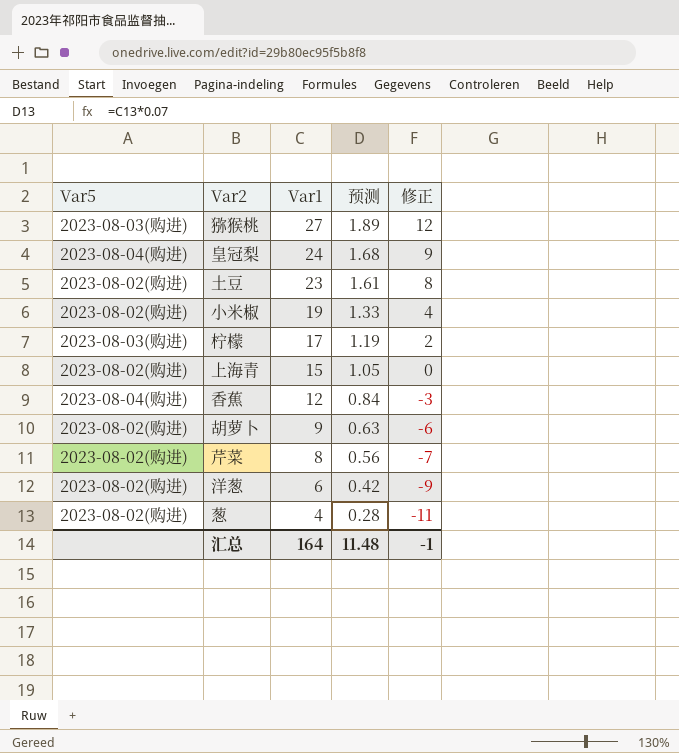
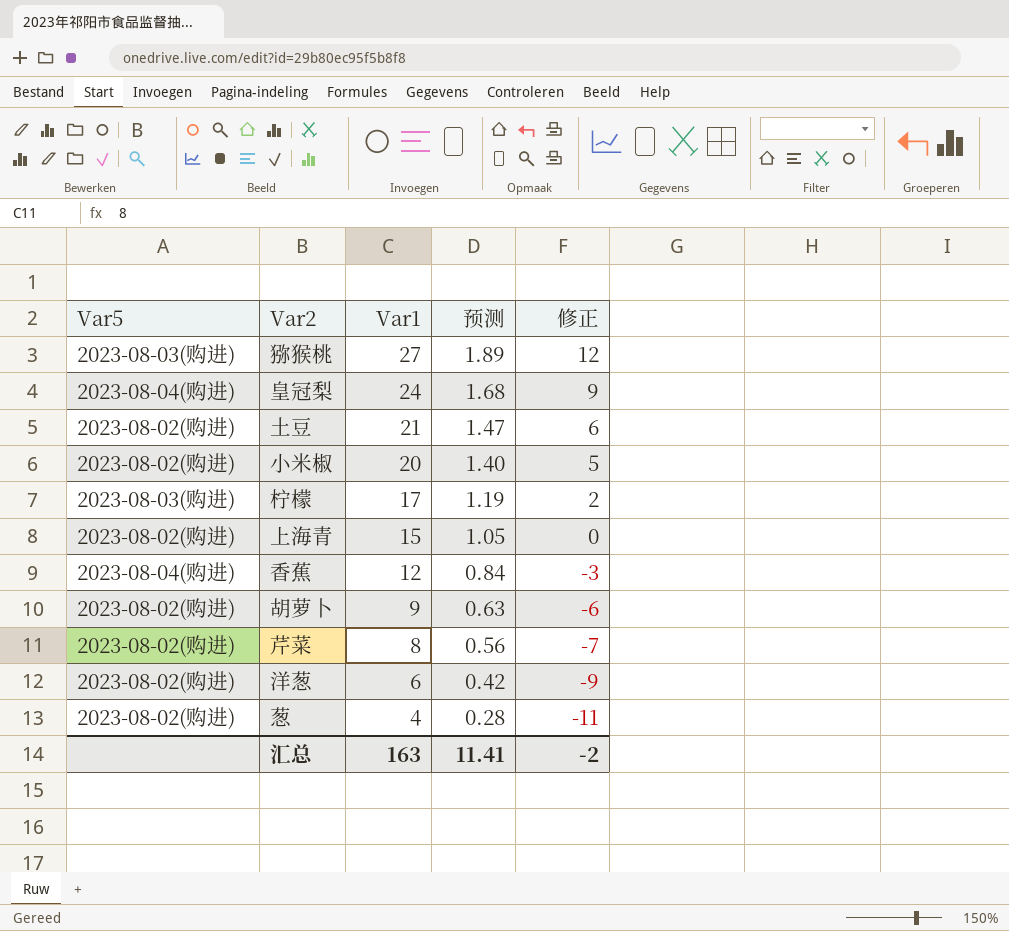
土豆 | Var1: 23 -> 21
土豆 | 预测: 1.61 -> 1.47
土豆 | 修正: 8 -> 6
小米椒 | Var1: 19 -> 20
小米椒 | 预测: 1.33 -> 1.40
小米椒 | 修正: 4 -> 5
汇总 | Var1: 164 -> 163
汇总 | 预测: 11.48 -> 11.41
汇总 | 修正: -1 -> -2

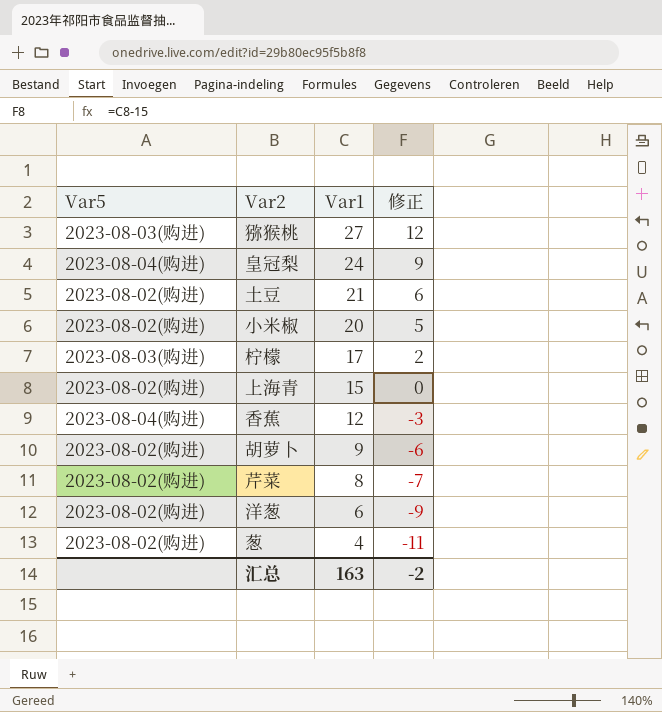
column 预测 | formula: [Var1] * 0.07 -> none

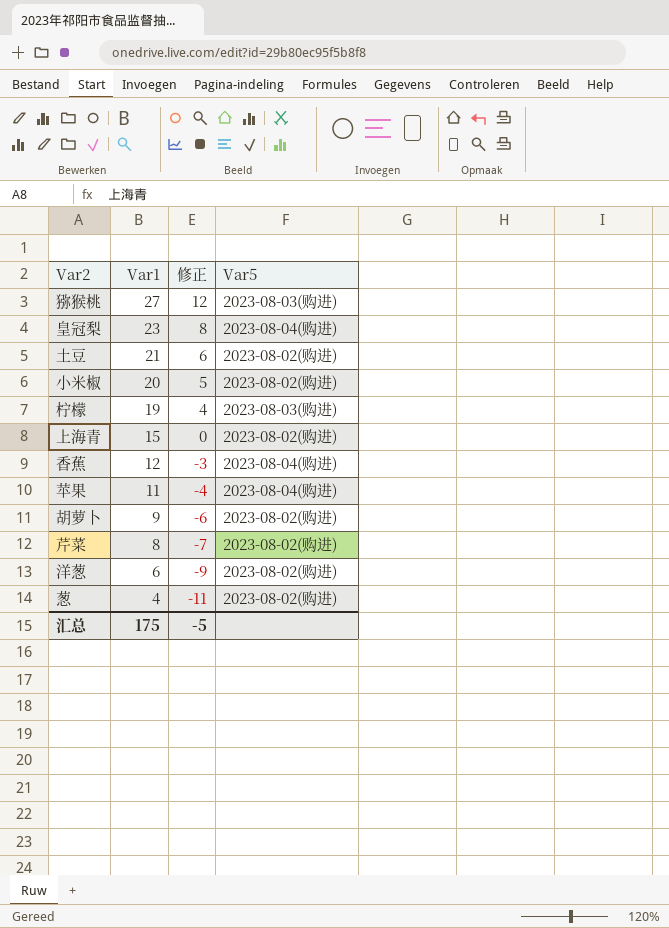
column Var5 | position: 1 -> 4
皇冠梨 | Var1: 24 -> 23
皇冠梨 | 修正: 9 -> 8
柠檬 | Var1: 17 -> 19
柠檬 | 修正: 2 -> 4
row 苹果: none -> 11 | -4 | 2023-08-04(购进)
汇总 | Var1: 163 -> 175
汇总 | 修正: -2 -> -5

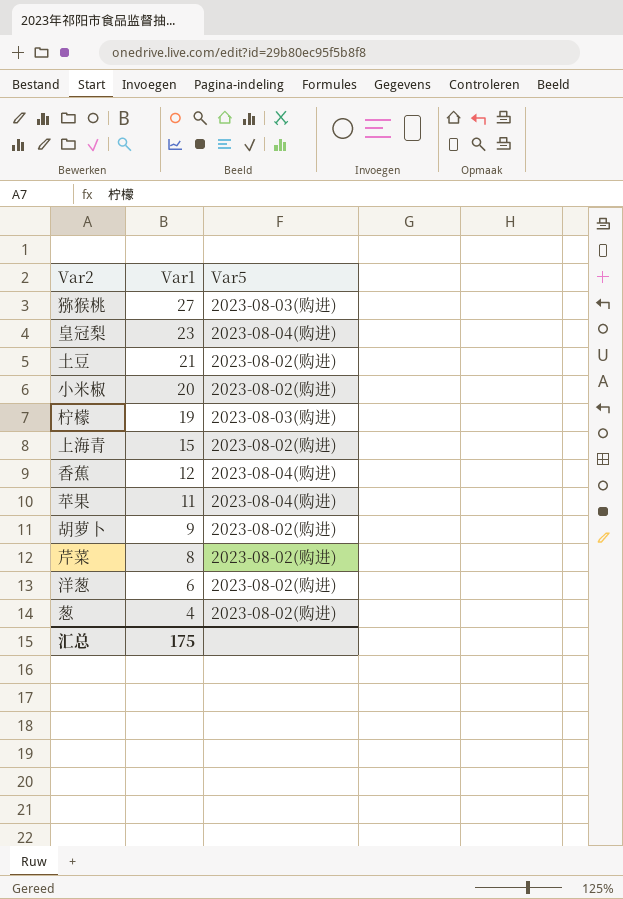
column 修正 | formula: [Var1] - 15 -> none

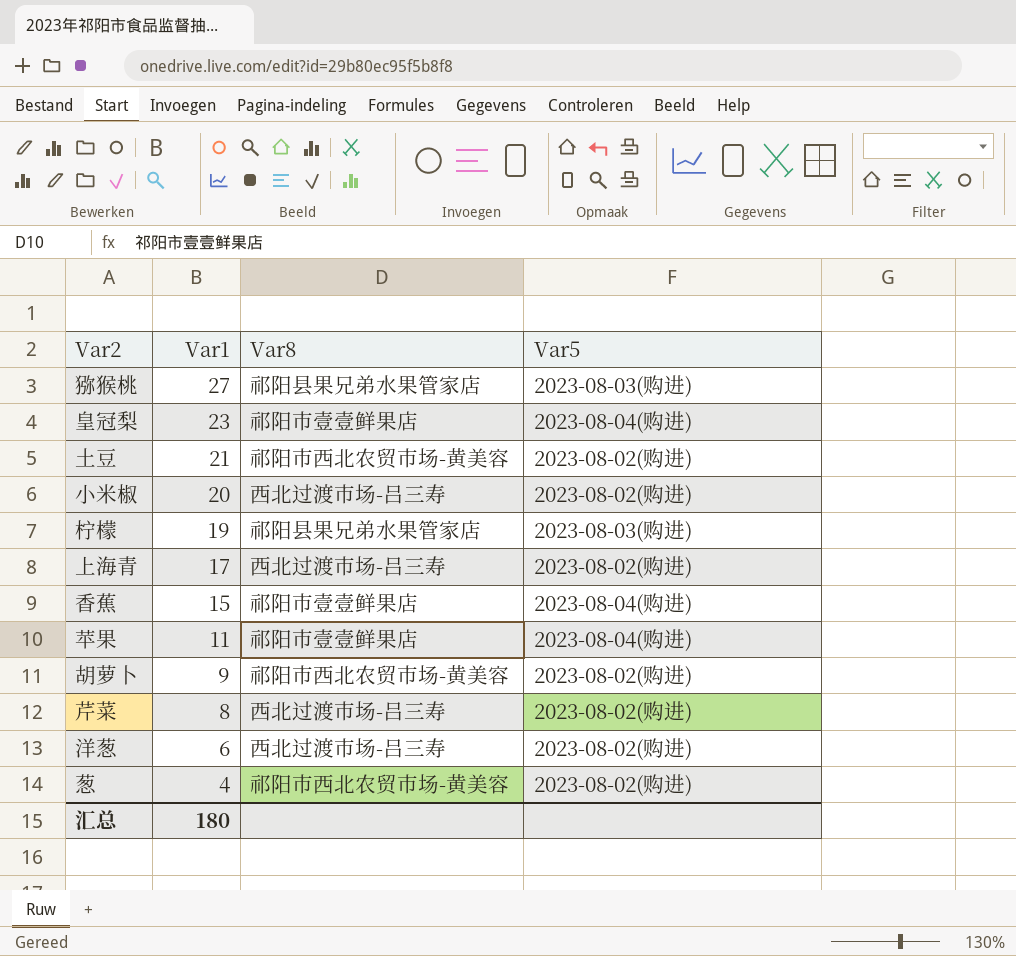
column Var8 | position: none -> 3
上海青 | Var1: 15 -> 17
香蕉 | Var1: 12 -> 15
汇总 | Var1: 175 -> 180

